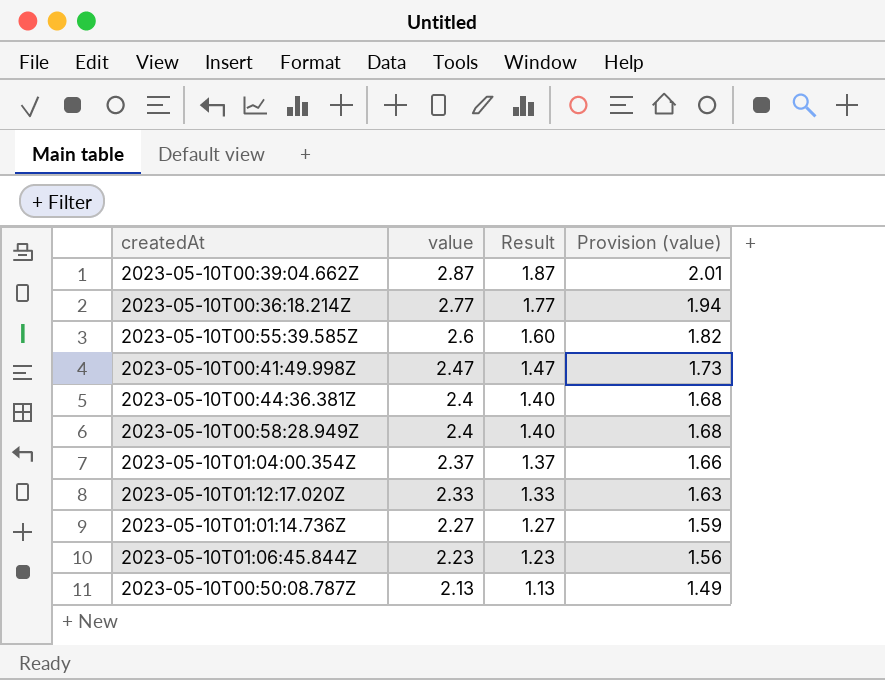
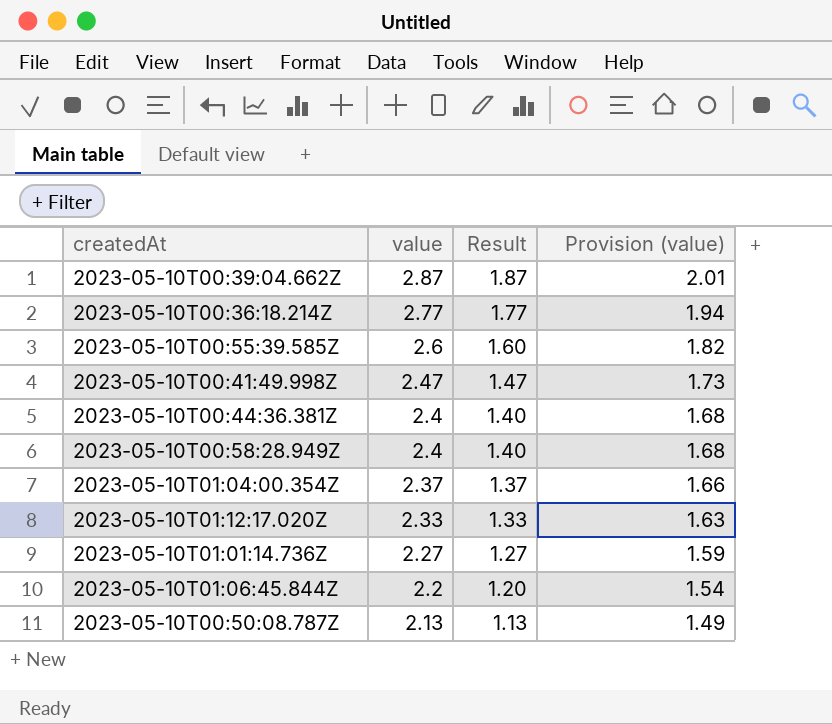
2023-05-10T01:06:45.844Z | value: 2.23 -> 2.2
2023-05-10T01:06:45.844Z | Result: 1.23 -> 1.20
2023-05-10T01:06:45.844Z | Provision (value): 1.56 -> 1.54

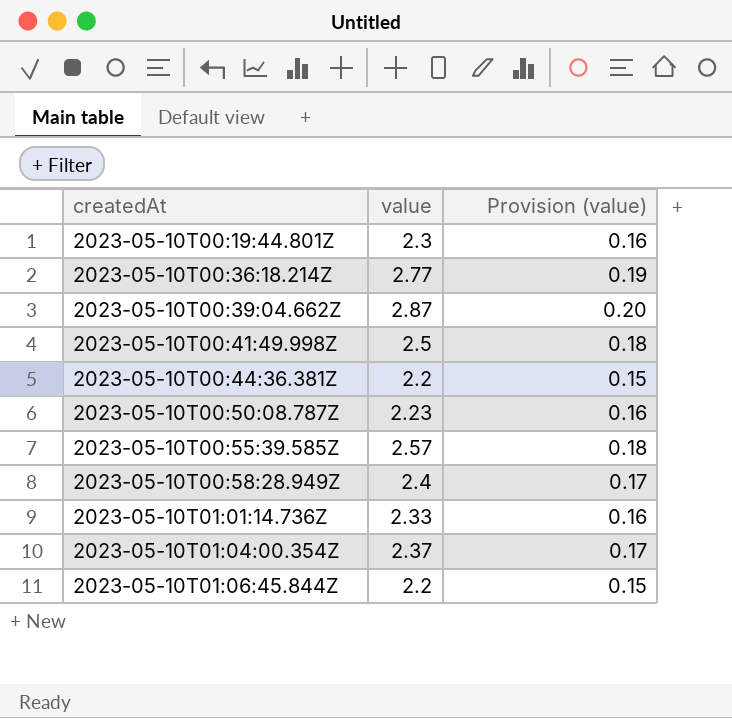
row order: value descending -> createdAt ascending
column Result | formula: [value] - 1 -> none
column Provision (value) | formula: [value] * 0.7 -> [value] * 0.07
row 2023-05-10T01:12:17.020Z: 2.33 | 1.33 | 1.63 -> none
row 2023-05-10T00:19:44.801Z: none -> 2.3 | 0.16
2023-05-10T00:41:49.998Z | value: 2.47 -> 2.5
2023-05-10T00:44:36.381Z | value: 2.4 -> 2.2
2023-05-10T00:50:08.787Z | value: 2.13 -> 2.23
2023-05-10T00:55:39.585Z | value: 2.6 -> 2.57
2023-05-10T01:01:14.736Z | value: 2.27 -> 2.33

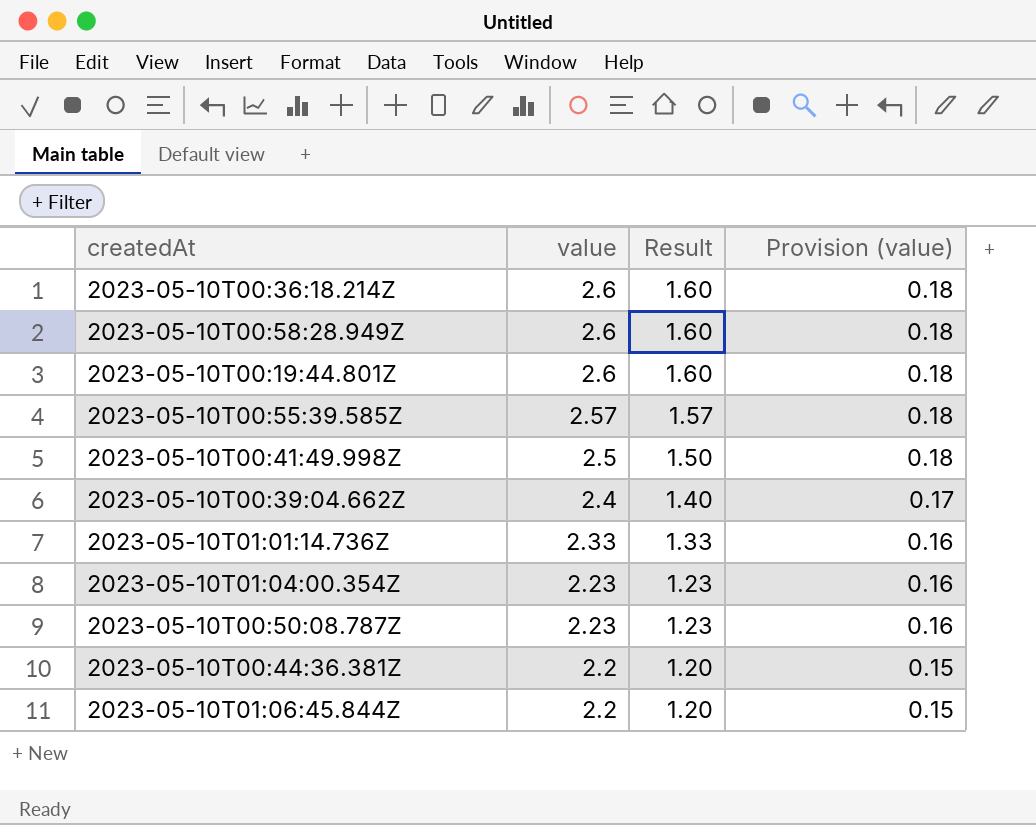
row order: createdAt ascending -> value descending
column Result | formula: none -> [value] - 1
2023-05-10T00:36:18.214Z | value: 2.77 -> 2.6
2023-05-10T00:36:18.214Z | Provision (value): 0.19 -> 0.18
2023-05-10T00:58:28.949Z | value: 2.4 -> 2.6
2023-05-10T00:58:28.949Z | Provision (value): 0.17 -> 0.18
2023-05-10T00:19:44.801Z | value: 2.3 -> 2.6
2023-05-10T00:19:44.801Z | Provision (value): 0.16 -> 0.18
2023-05-10T00:39:04.662Z | value: 2.87 -> 2.4
2023-05-10T00:39:04.662Z | Provision (value): 0.20 -> 0.17
2023-05-10T01:04:00.354Z | value: 2.37 -> 2.23
2023-05-10T01:04:00.354Z | Provision (value): 0.17 -> 0.16

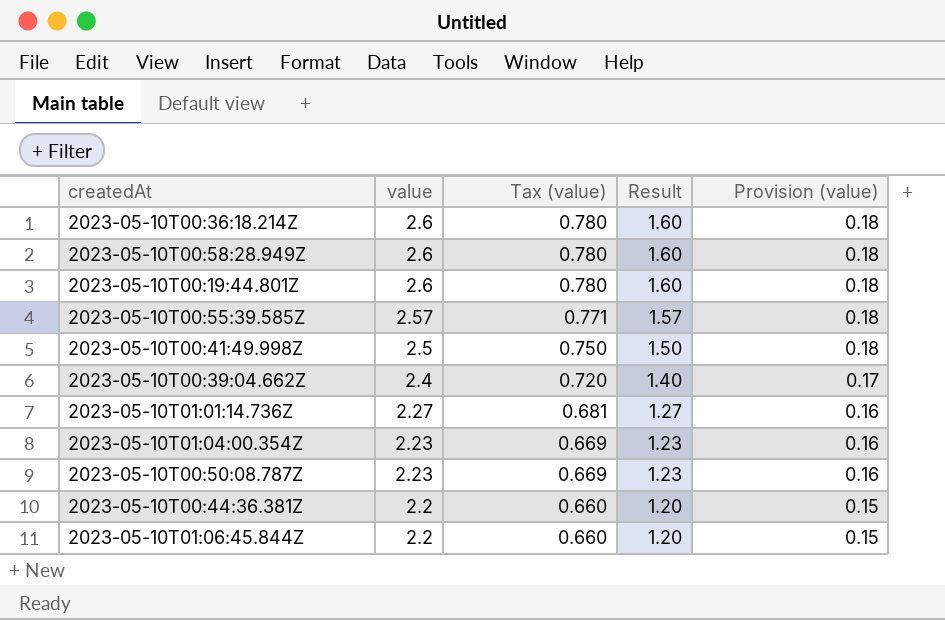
column Tax (value) | formula: none -> [value] * 0.3
2023-05-10T01:01:14.736Z | value: 2.33 -> 2.27
2023-05-10T01:01:14.736Z | Result: 1.33 -> 1.27

